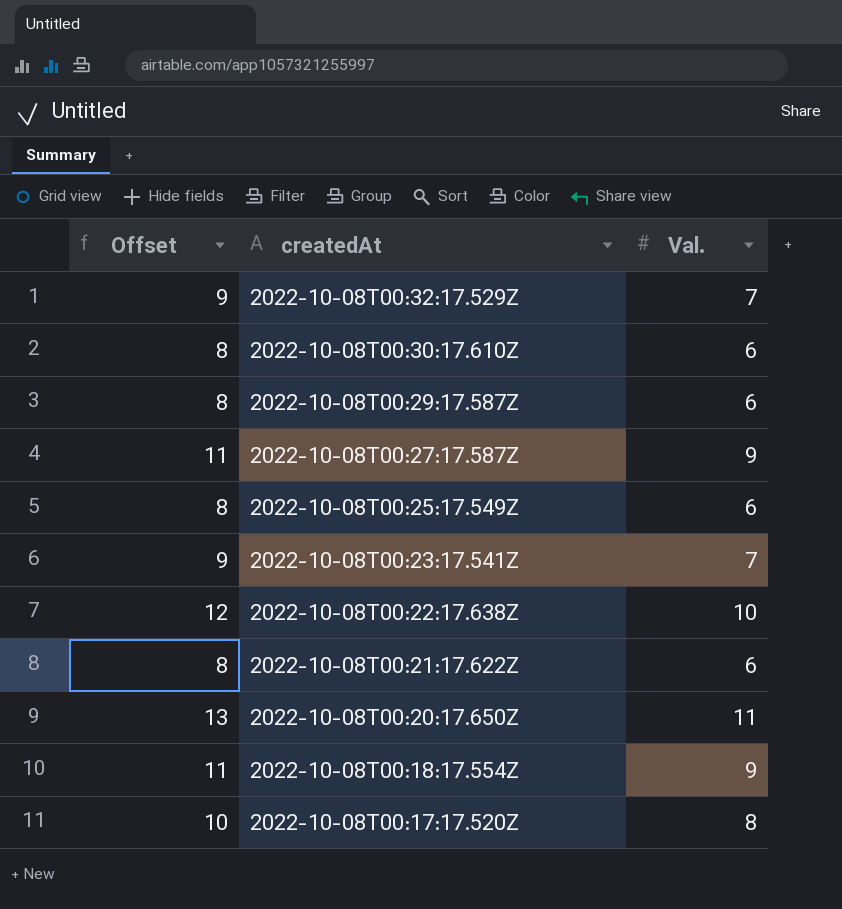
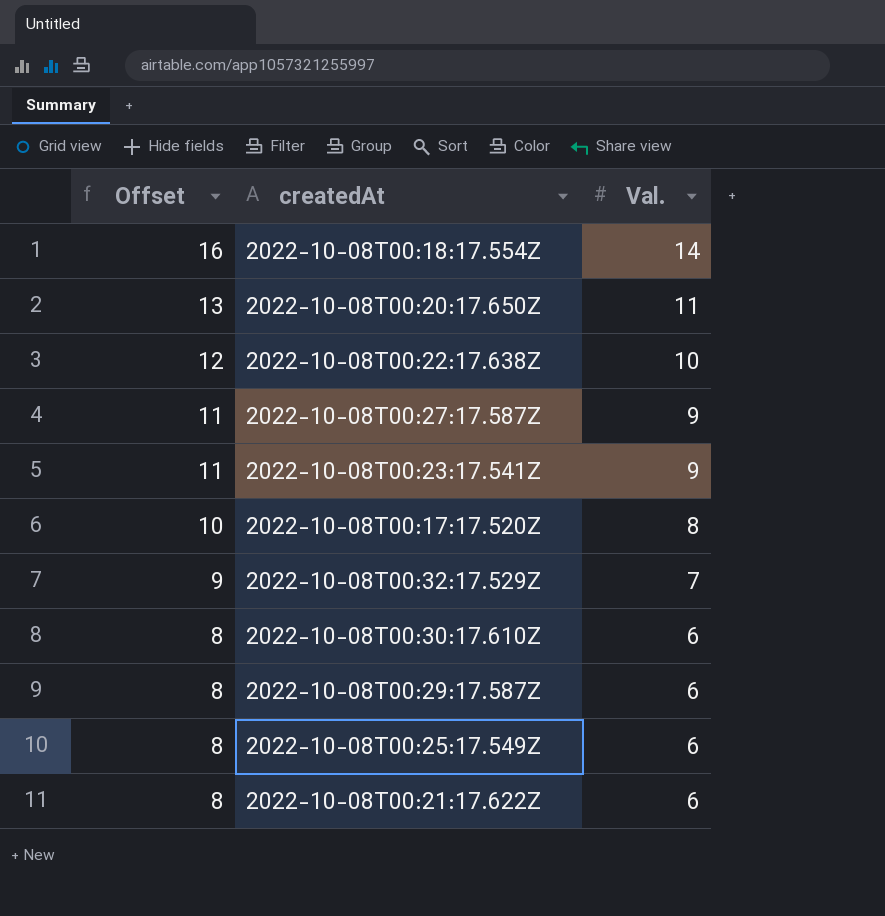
row order: createdAt descending -> Offset descending
2022-10-08T00:18:17.554Z | Offset: 11 -> 16
2022-10-08T00:18:17.554Z | Val.: 9 -> 14
2022-10-08T00:23:17.541Z | Offset: 9 -> 11
2022-10-08T00:23:17.541Z | Val.: 7 -> 9

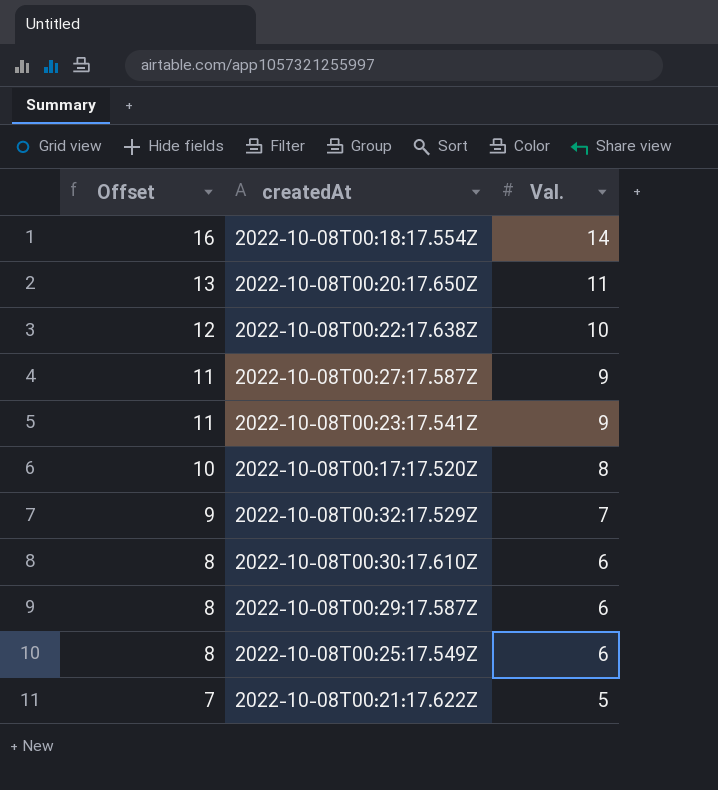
2022-10-08T00:21:17.622Z | Offset: 8 -> 7
2022-10-08T00:21:17.622Z | Val.: 6 -> 5

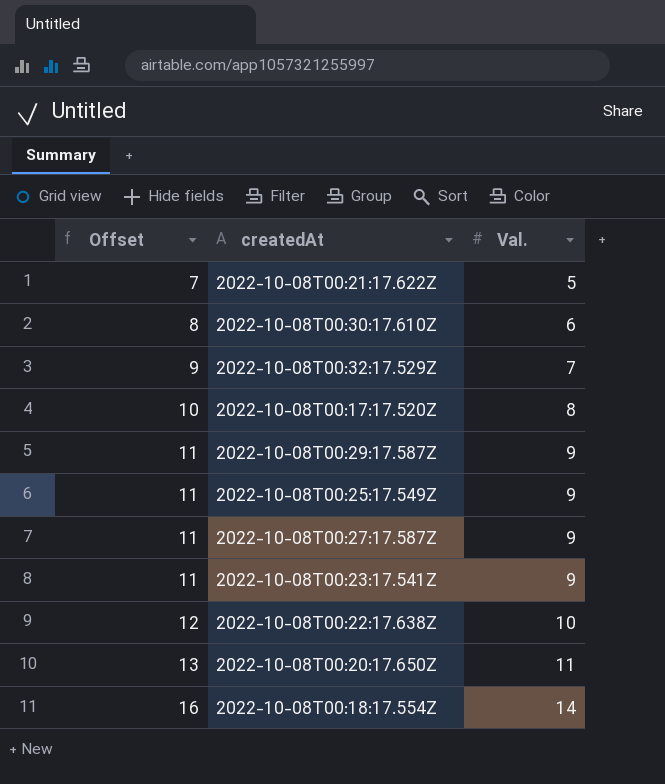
row order: Offset descending -> Offset ascending
2022-10-08T00:29:17.587Z | Offset: 8 -> 11
2022-10-08T00:29:17.587Z | Val.: 6 -> 9
2022-10-08T00:25:17.549Z | Offset: 8 -> 11
2022-10-08T00:25:17.549Z | Val.: 6 -> 9

